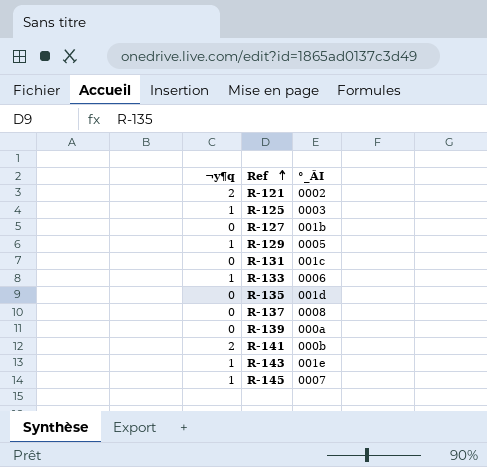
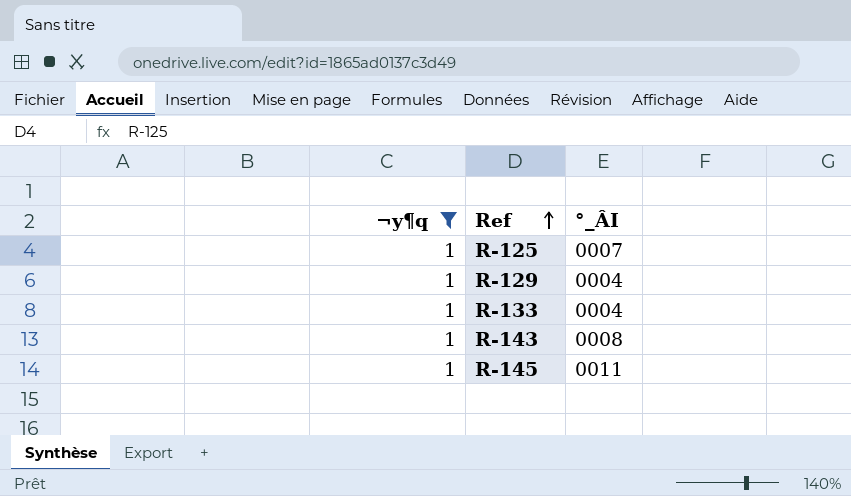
filter: none -> ¬y¶q = 1
R-125 | °_ÂI: 0003 -> 0007
R-129 | °_ÂI: 0005 -> 0004
R-133 | °_ÂI: 0006 -> 0004
R-143 | °_ÂI: 001e -> 0008
R-145 | °_ÂI: 0007 -> 0011

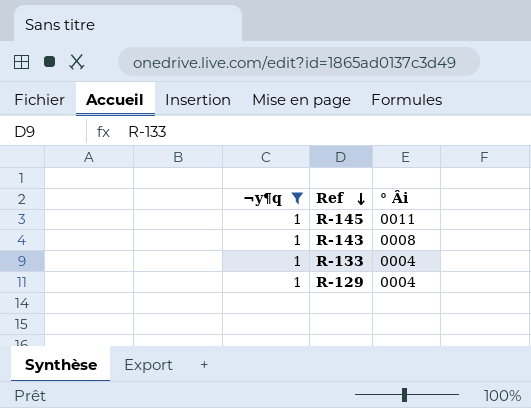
row order: Ref ascending -> Ref descending
column name: °_ÂI -> ° Âi
row R-125: 1 | 0007 -> none

